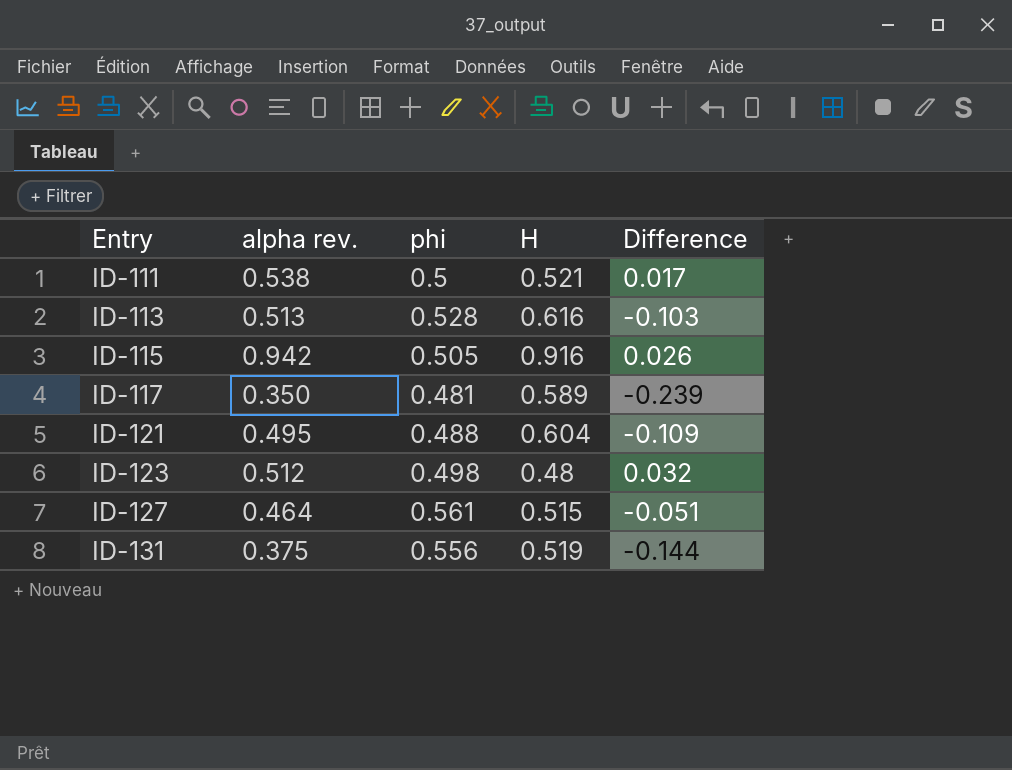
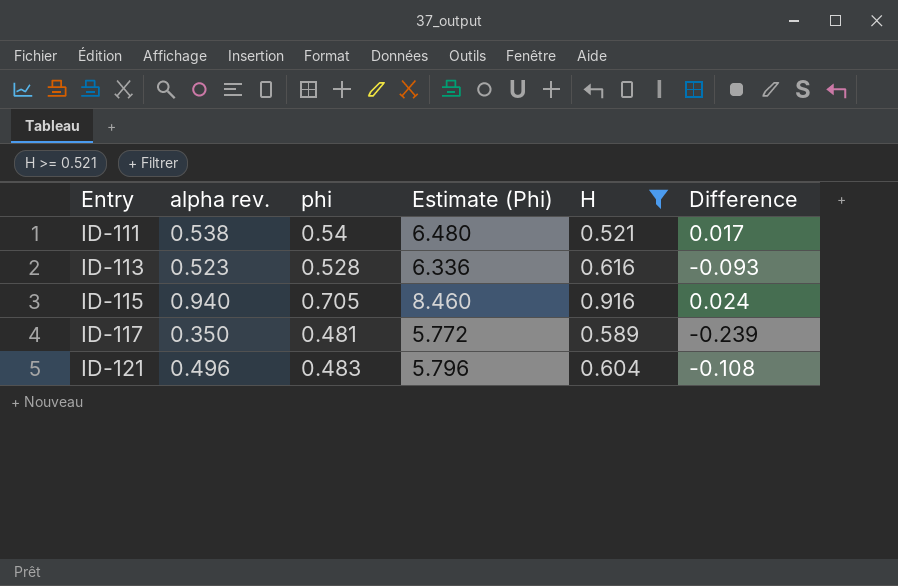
filter: none -> H >= 0.521
column Estimate (Phi) | formula: none -> [phi] * 12
ID-111 | phi: 0.5 -> 0.54
ID-113 | alpha rev.: 0.513 -> 0.523
ID-113 | Difference: -0.103 -> -0.093
ID-115 | alpha rev.: 0.942 -> 0.940
ID-115 | phi: 0.505 -> 0.705
ID-115 | Difference: 0.026 -> 0.024
ID-121 | alpha rev.: 0.495 -> 0.496
ID-121 | phi: 0.488 -> 0.483
ID-121 | Difference: -0.109 -> -0.108

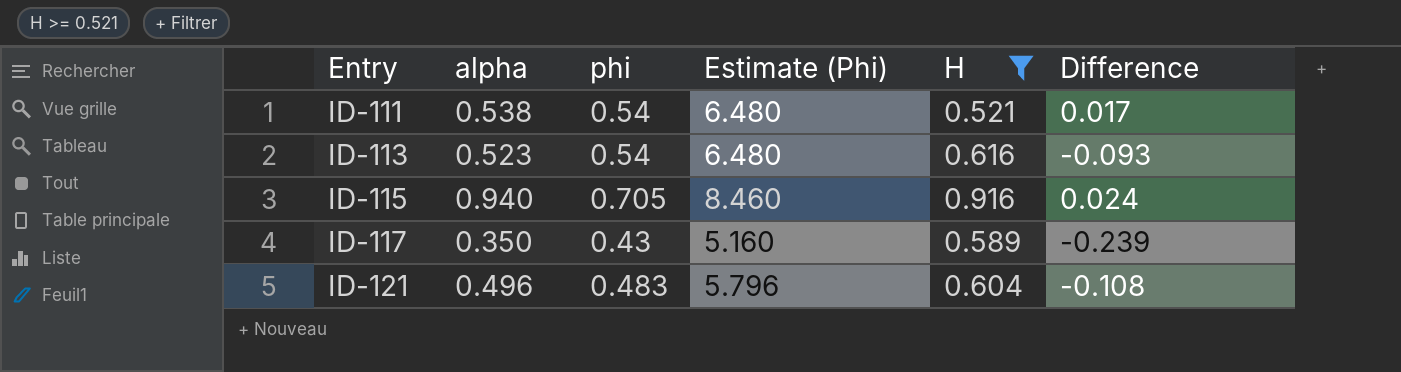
column name: alpha rev. -> alpha
ID-113 | phi: 0.528 -> 0.54
ID-113 | Estimate (Phi): 6.336 -> 6.480
ID-117 | phi: 0.481 -> 0.43
ID-117 | Estimate (Phi): 5.772 -> 5.160

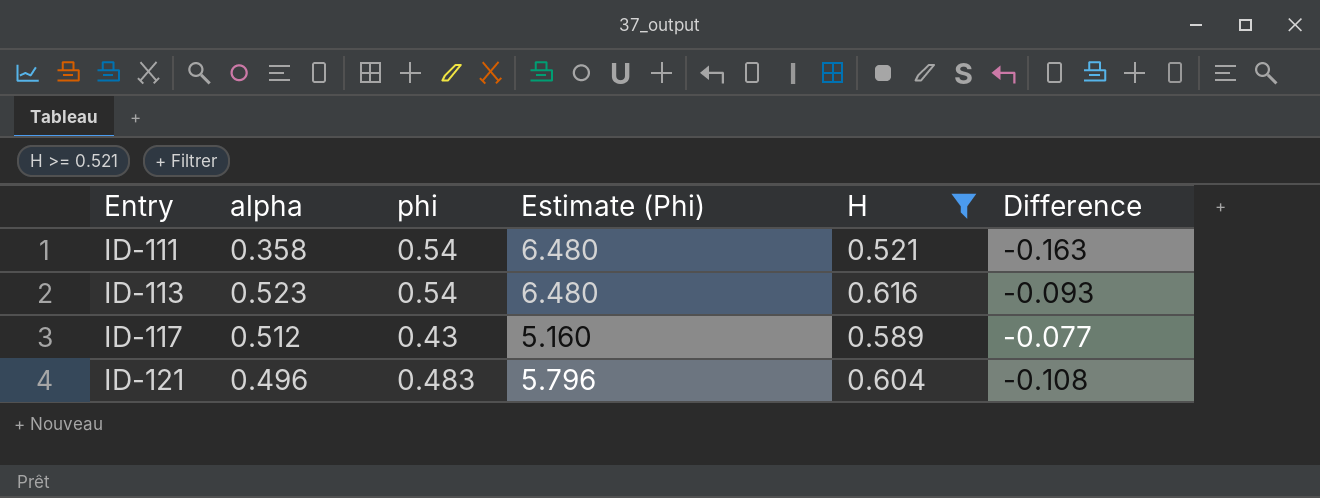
row ID-115: 0.940 | 0.705 | 8.460 | 0.916 | 0.024 -> none
ID-111 | alpha: 0.538 -> 0.358
ID-111 | Difference: 0.017 -> -0.163
ID-117 | alpha: 0.350 -> 0.512
ID-117 | Difference: -0.239 -> -0.077

